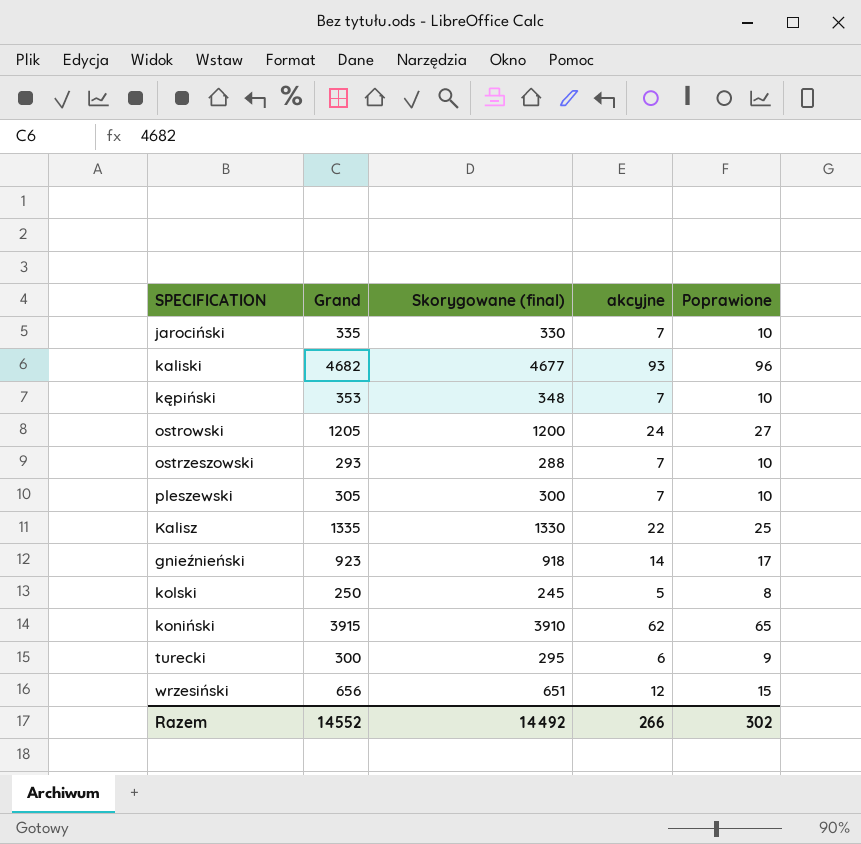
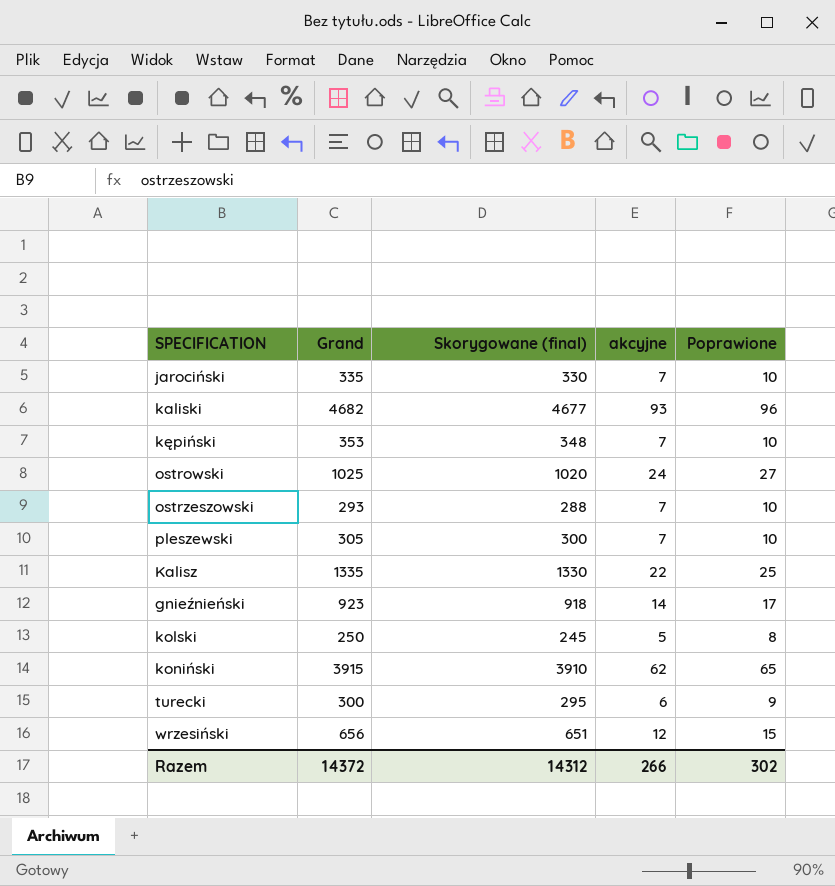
ostrowski | Grand: 1205 -> 1025
ostrowski | Skorygowane (final): 1200 -> 1020
Razem | Grand: 14552 -> 14372
Razem | Skorygowane (final): 14492 -> 14312

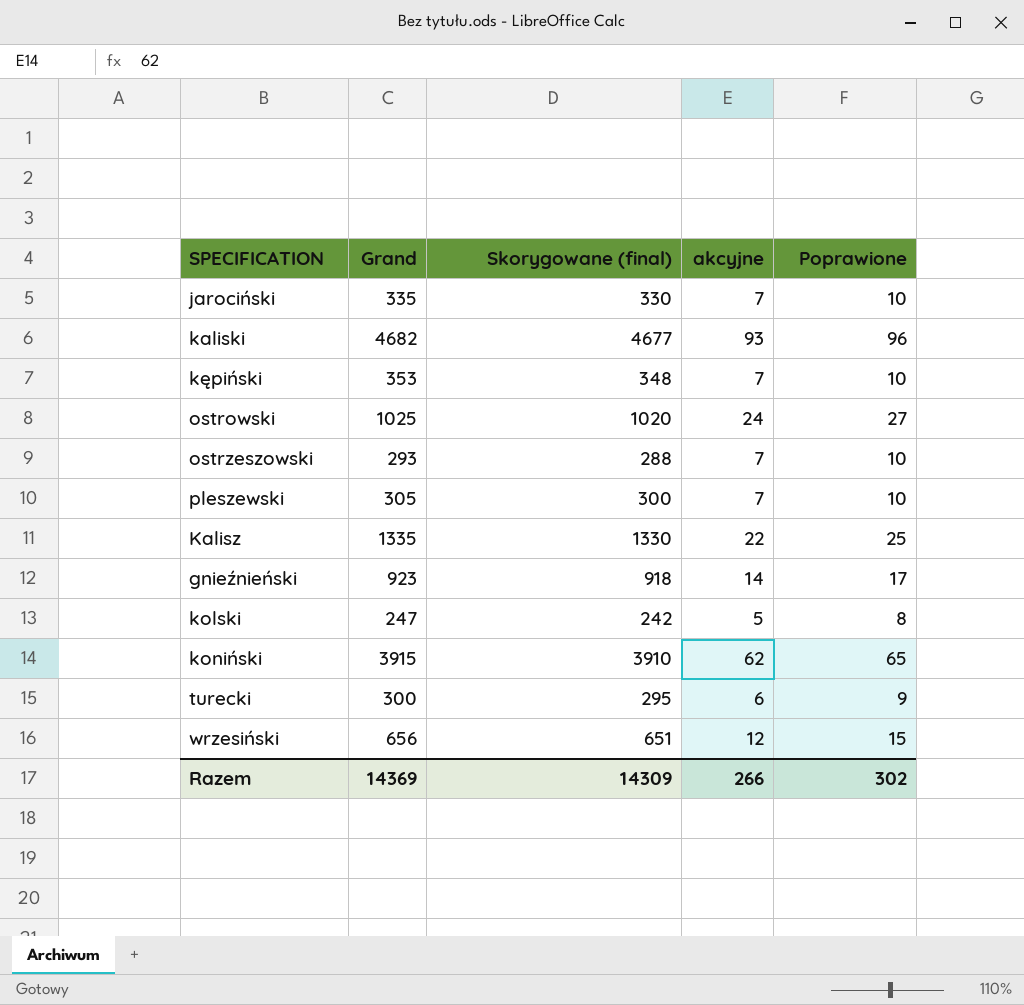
kolski | Grand: 250 -> 247
kolski | Skorygowane (final): 245 -> 242
Razem | Grand: 14372 -> 14369
Razem | Skorygowane (final): 14312 -> 14309

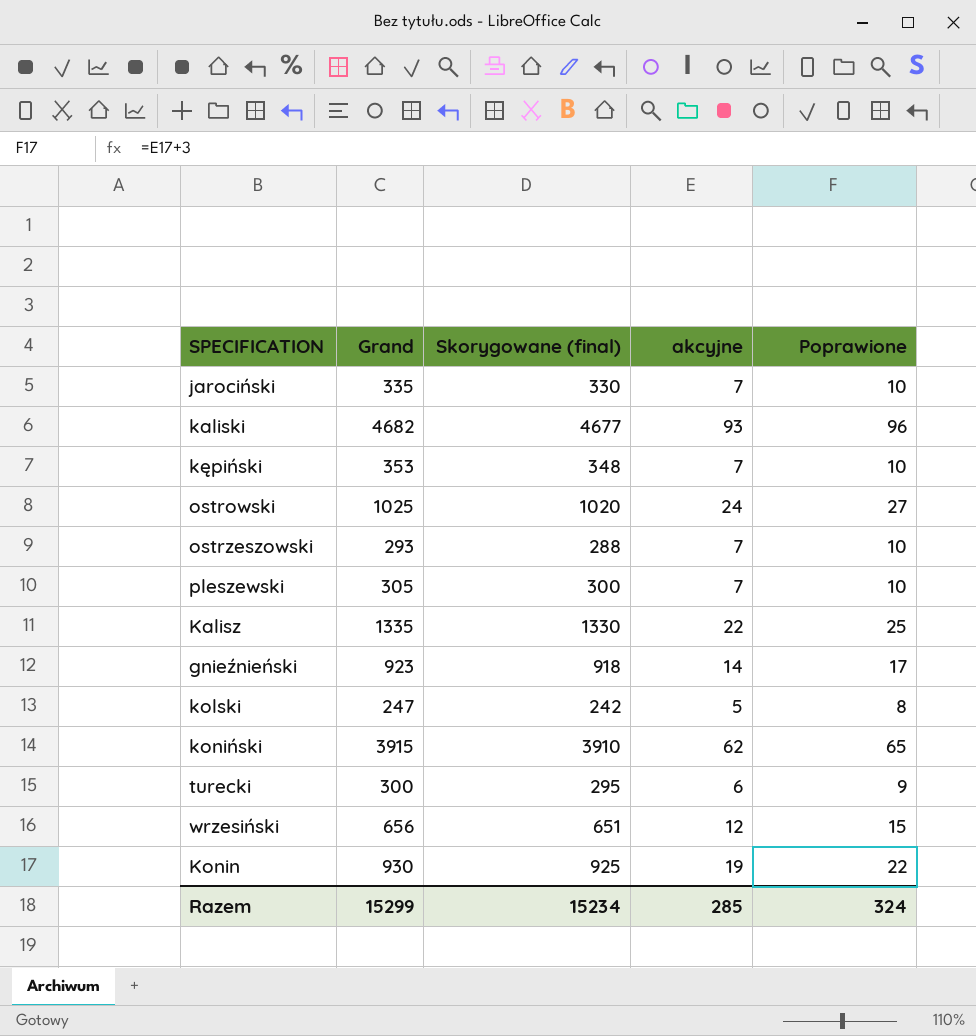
row Konin: none -> 930 | 925 | 19 | 22
Razem | Grand: 14369 -> 15299
Razem | Skorygowane (final): 14309 -> 15234
Razem | akcyjne: 266 -> 285
Razem | Poprawione: 302 -> 324

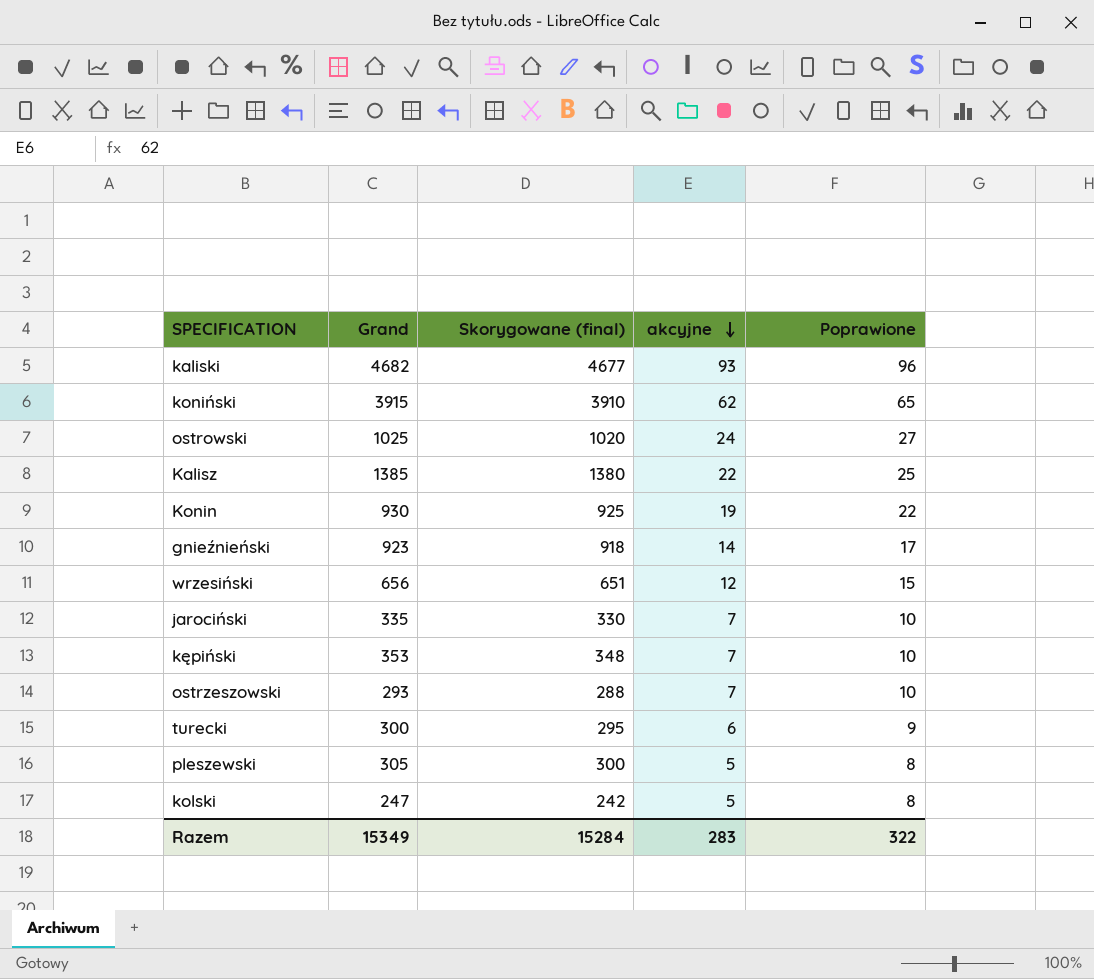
row order: none -> akcyjne descending
Kalisz | Grand: 1335 -> 1385
Kalisz | Skorygowane (final): 1330 -> 1380
pleszewski | akcyjne: 7 -> 5
pleszewski | Poprawione: 10 -> 8
Razem | Grand: 15299 -> 15349
Razem | Skorygowane (final): 15234 -> 15284
Razem | akcyjne: 285 -> 283
Razem | Poprawione: 324 -> 322

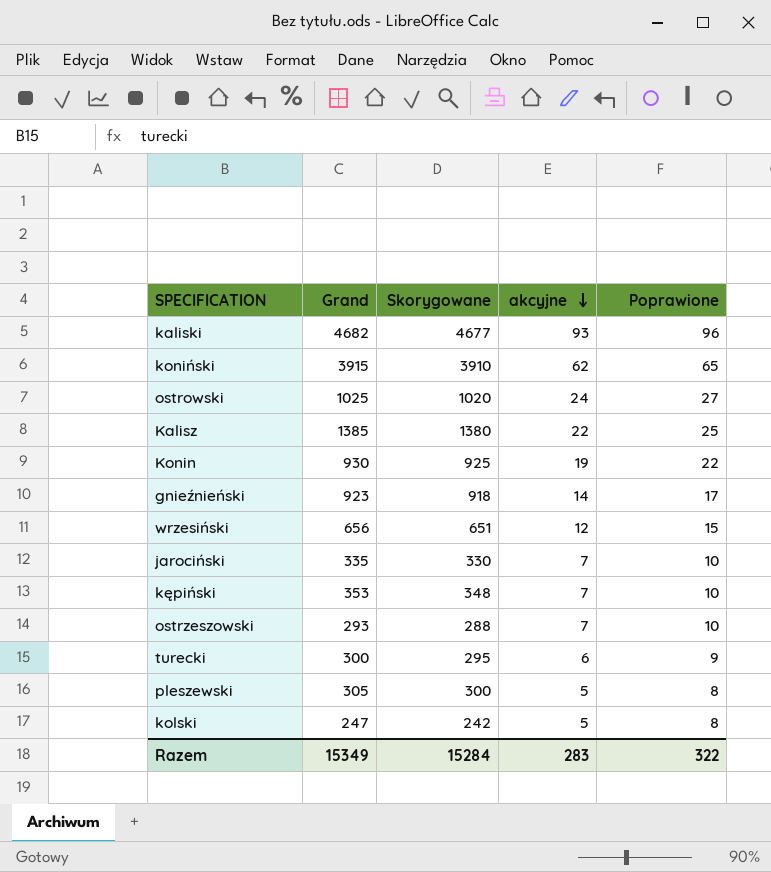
column name: Skorygowane (final) -> Skorygowane

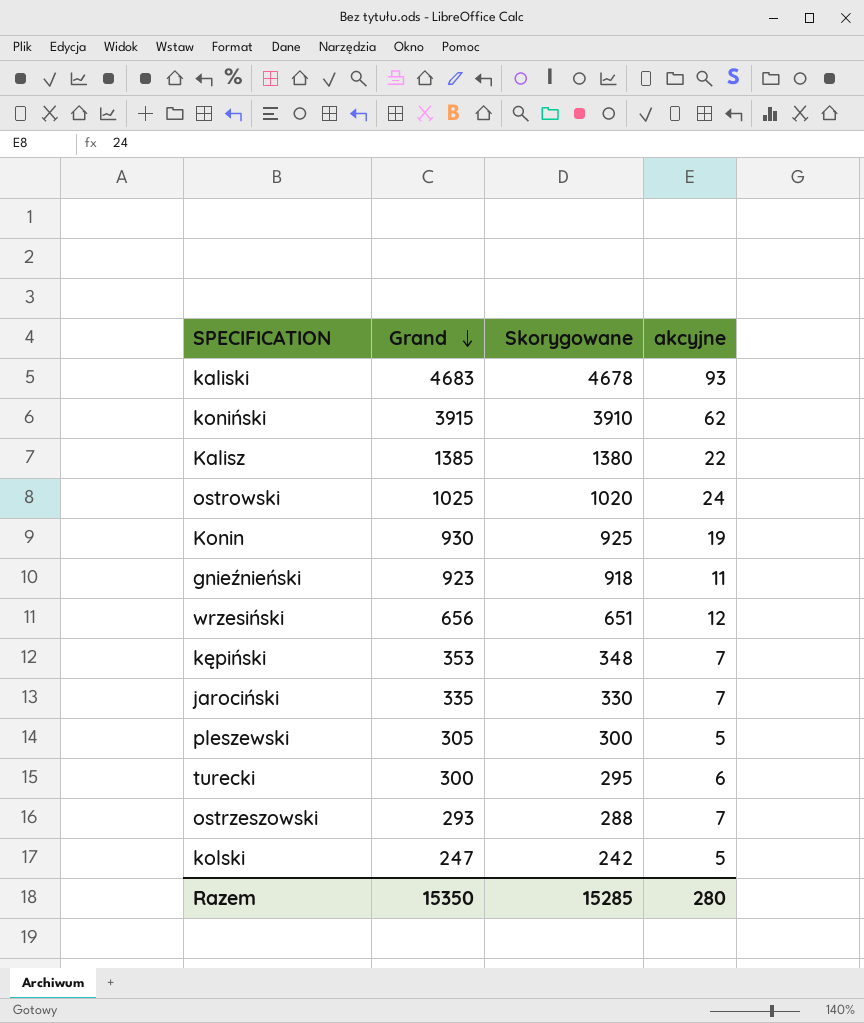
row order: akcyjne descending -> Grand descending
column Poprawione | formula: [akcyjne] + 3 -> none
kaliski | Grand: 4682 -> 4683
kaliski | Skorygowane: 4677 -> 4678
gnieźnieński | akcyjne: 14 -> 11
Razem | Grand: 15349 -> 15350
Razem | Skorygowane: 15284 -> 15285
Razem | akcyjne: 283 -> 280

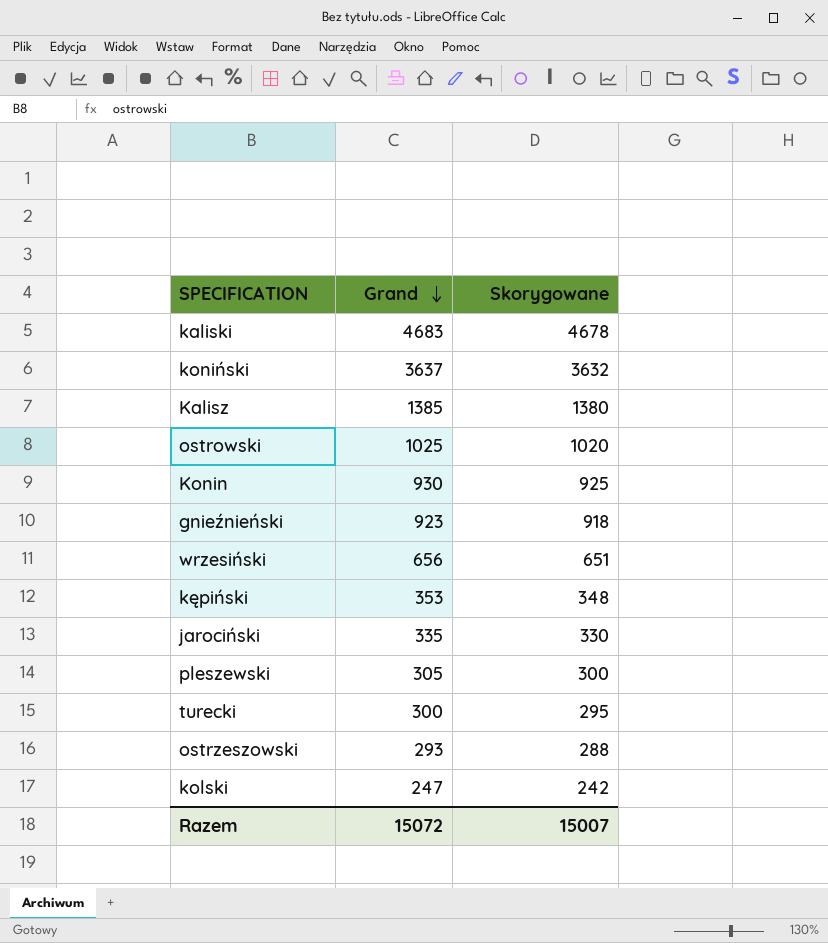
column akcyjne | position: 4 -> none
koniński | Grand: 3915 -> 3637
koniński | Skorygowane: 3910 -> 3632
Razem | Grand: 15350 -> 15072
Razem | Skorygowane: 15285 -> 15007

